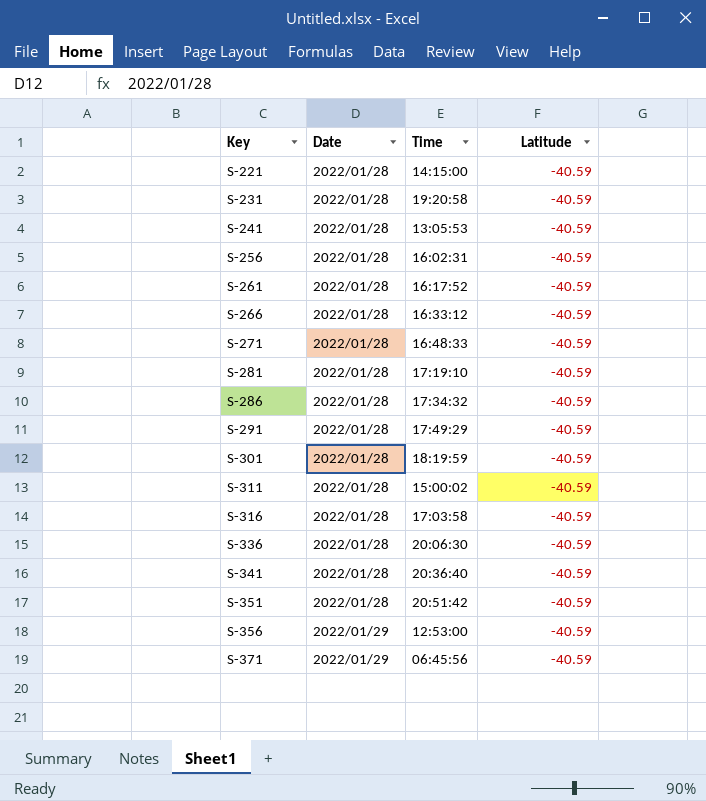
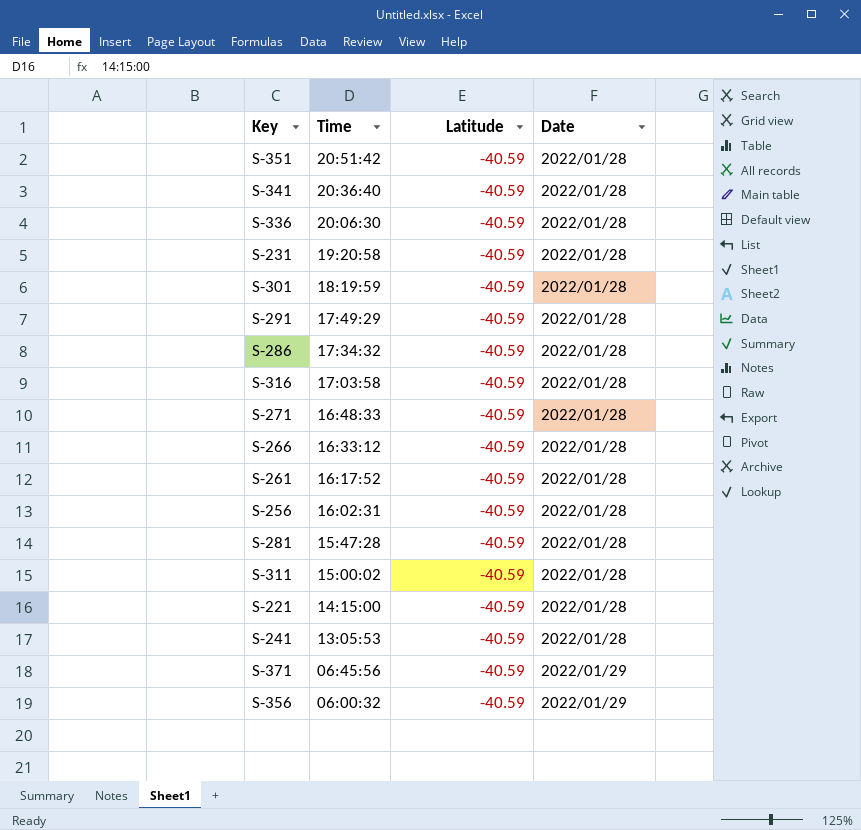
row order: Key ascending -> Time descending
column Date | position: 2 -> 4
S-281 | Time: 17:19:10 -> 15:47:28
S-356 | Time: 12:53:00 -> 06:00:32

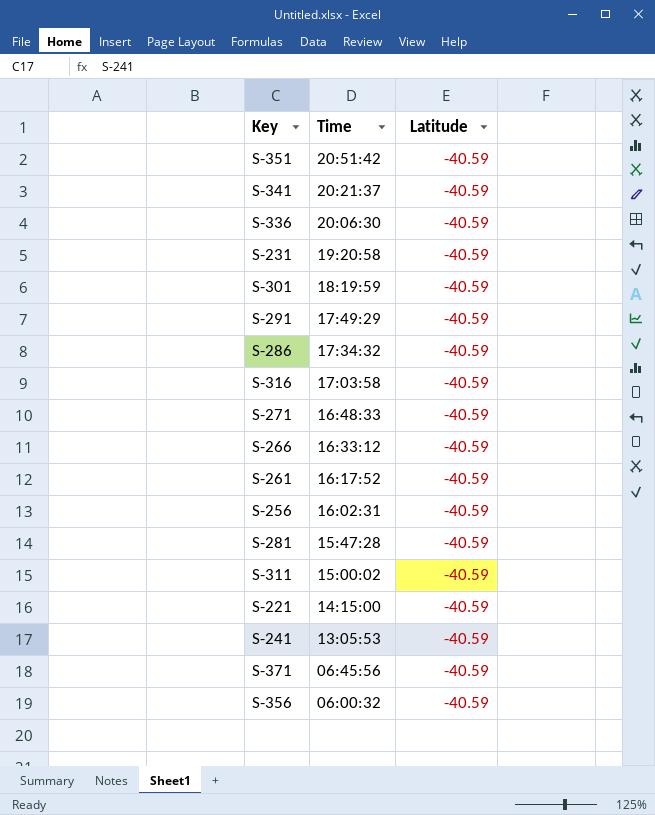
column Date | position: 4 -> none
S-341 | Time: 20:36:40 -> 20:21:37

